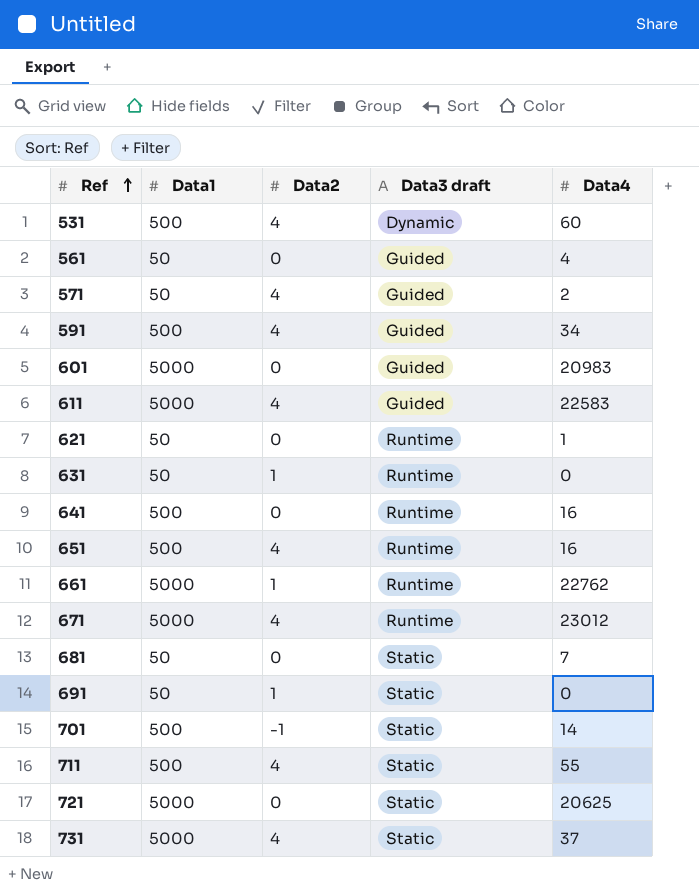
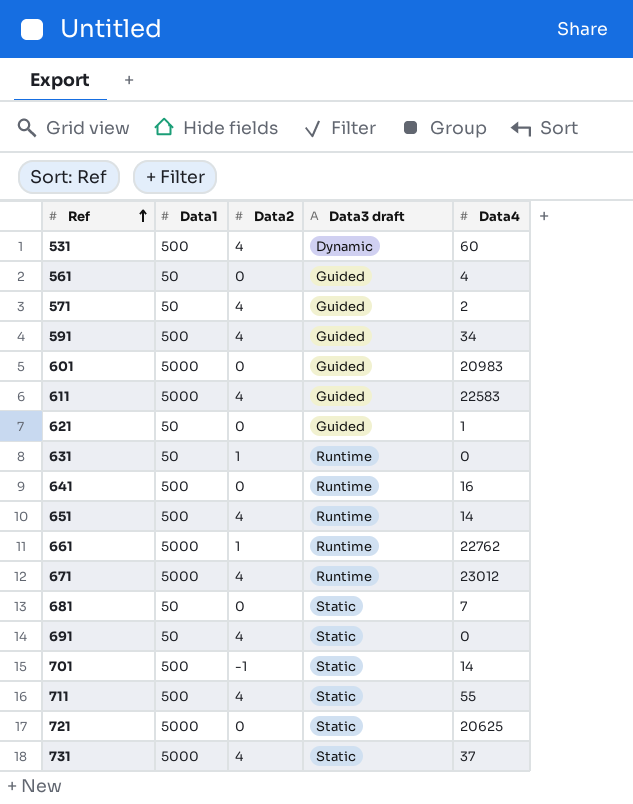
621 | Data3 draft: Runtime -> Guided
651 | Data4: 16 -> 14
691 | Data2: 1 -> 4

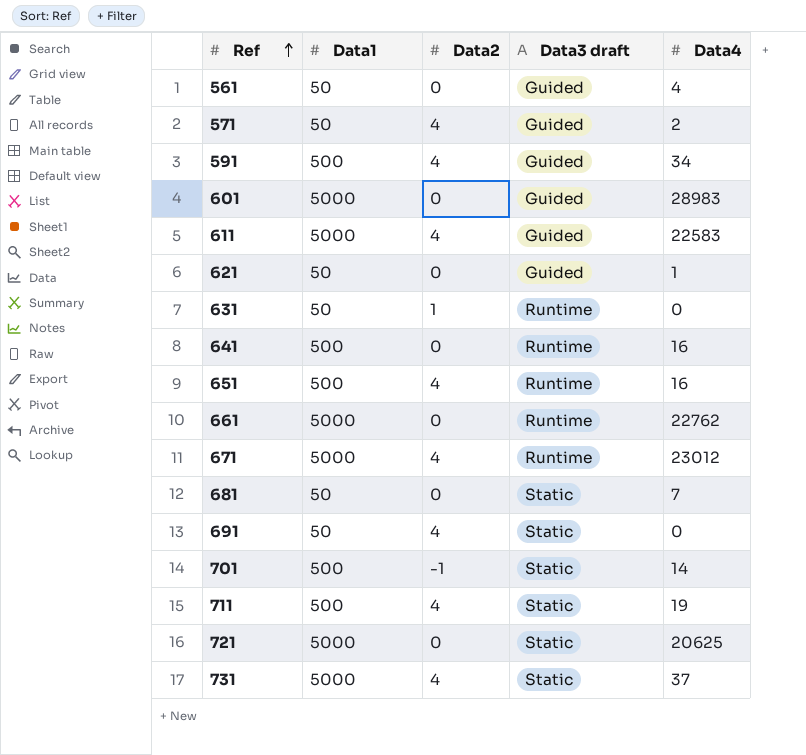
row 531: 500 | 4 | Dynamic | 60 -> none
601 | Data4: 20983 -> 28983
651 | Data4: 14 -> 16
661 | Data2: 1 -> 0
711 | Data4: 55 -> 19

